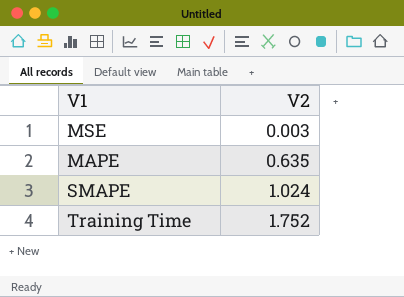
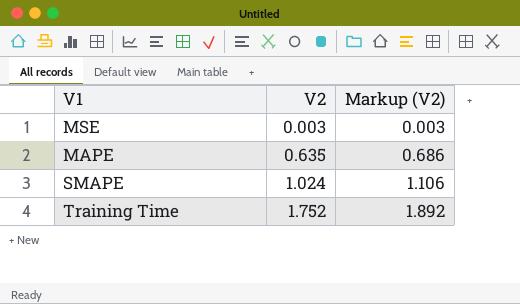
column Markup (V2) | formula: none -> [V2] * 1.08

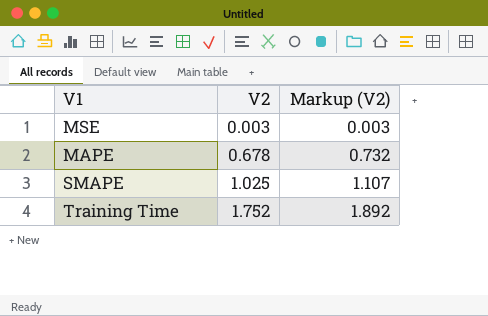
MAPE | V2: 0.635 -> 0.678
MAPE | Markup (V2): 0.686 -> 0.732
SMAPE | V2: 1.024 -> 1.025
SMAPE | Markup (V2): 1.106 -> 1.107

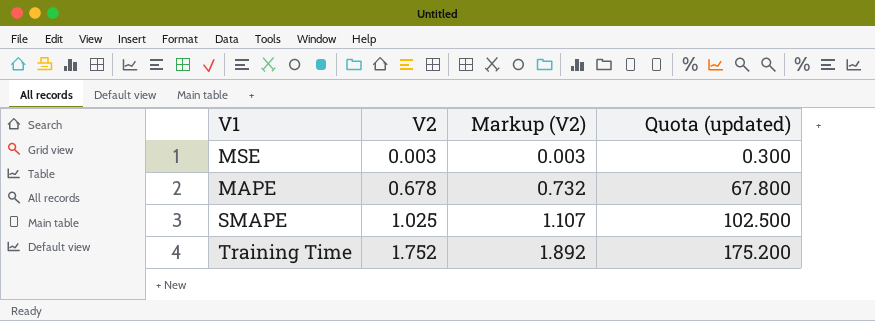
column Quota (updated) | formula: none -> [V2] * 100

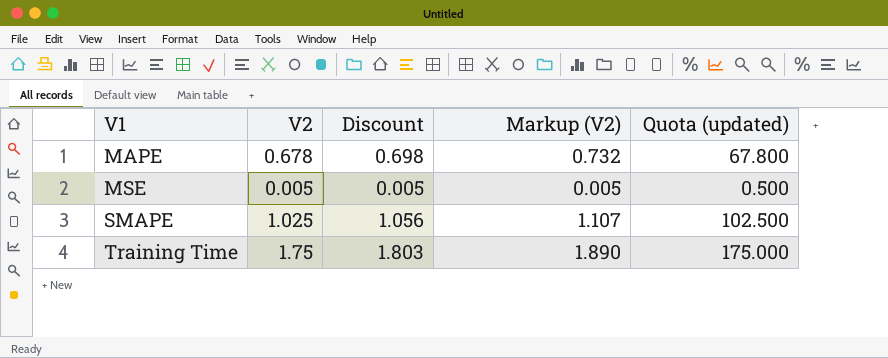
row order: V2 ascending -> V1 ascending
column Discount | formula: none -> [V2] * 1.03
MSE | V2: 0.003 -> 0.005
MSE | Markup (V2): 0.003 -> 0.005
MSE | Quota (updated): 0.300 -> 0.500
Training Time | V2: 1.752 -> 1.75
Training Time | Markup (V2): 1.892 -> 1.890
Training Time | Quota (updated): 175.200 -> 175.000

